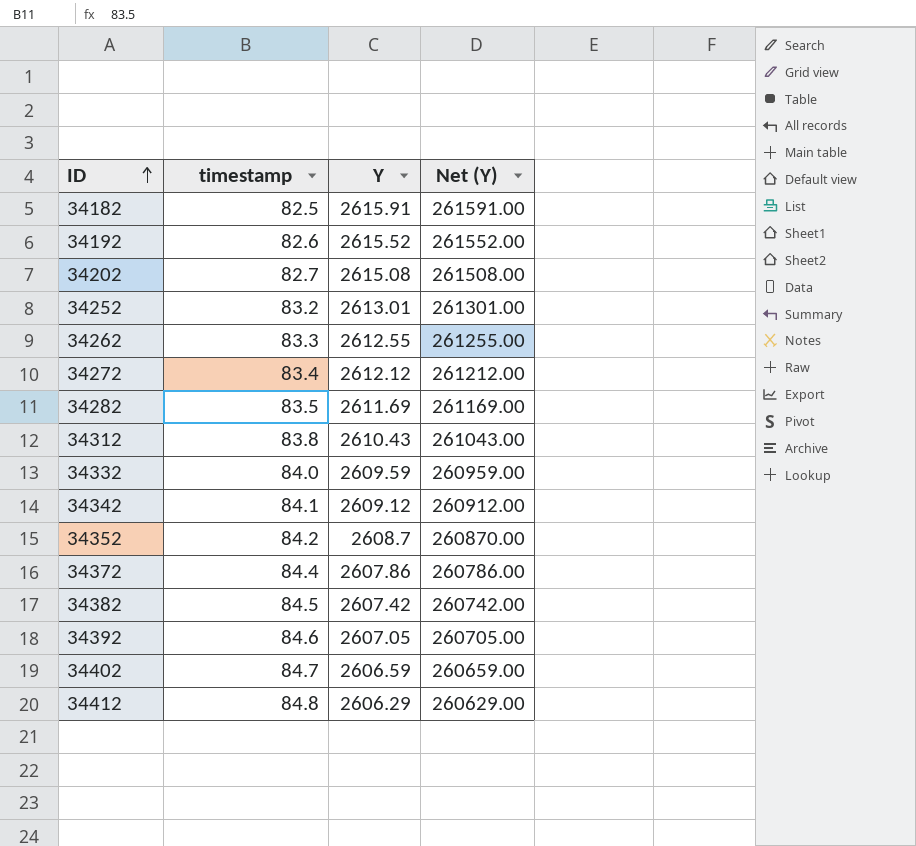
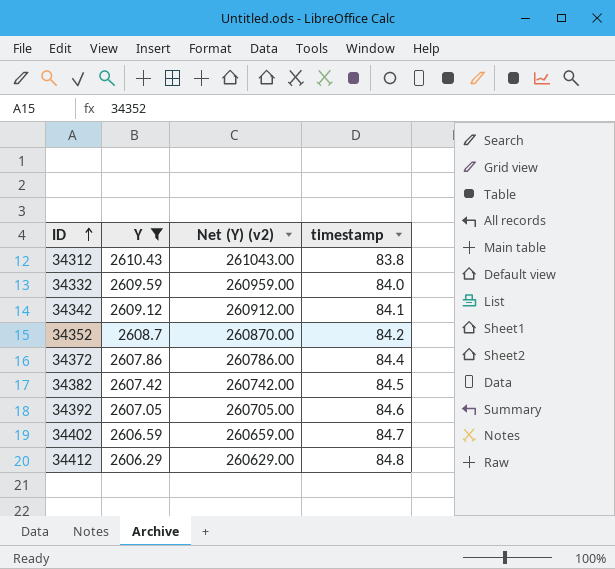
filter: none -> Y <= 2610.43
column name: Net (Y) -> Net (Y) (v2)
column timestamp | position: 2 -> 4

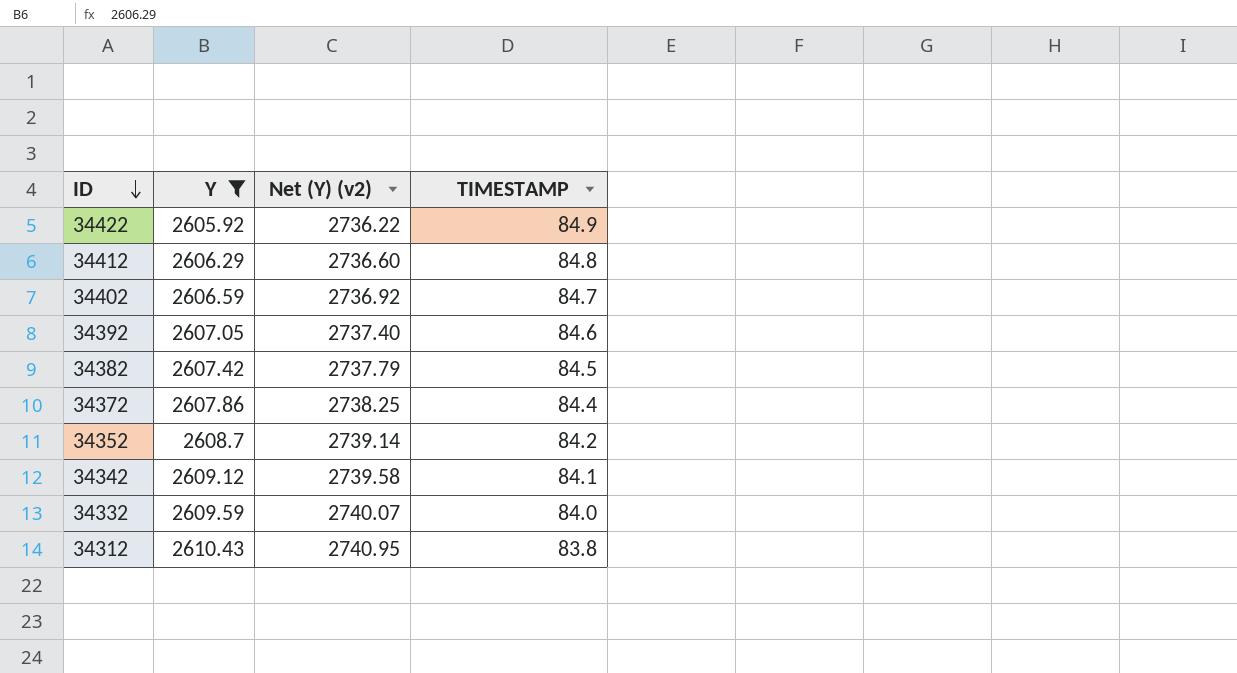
row order: ID ascending -> ID descending
column Net (Y) (v2) | formula: [Y] * 100 -> [Y] * 1.05
column name: timestamp -> TIMESTAMP
row 34422: none -> 2605.92 | 2736.22 | 84.9

